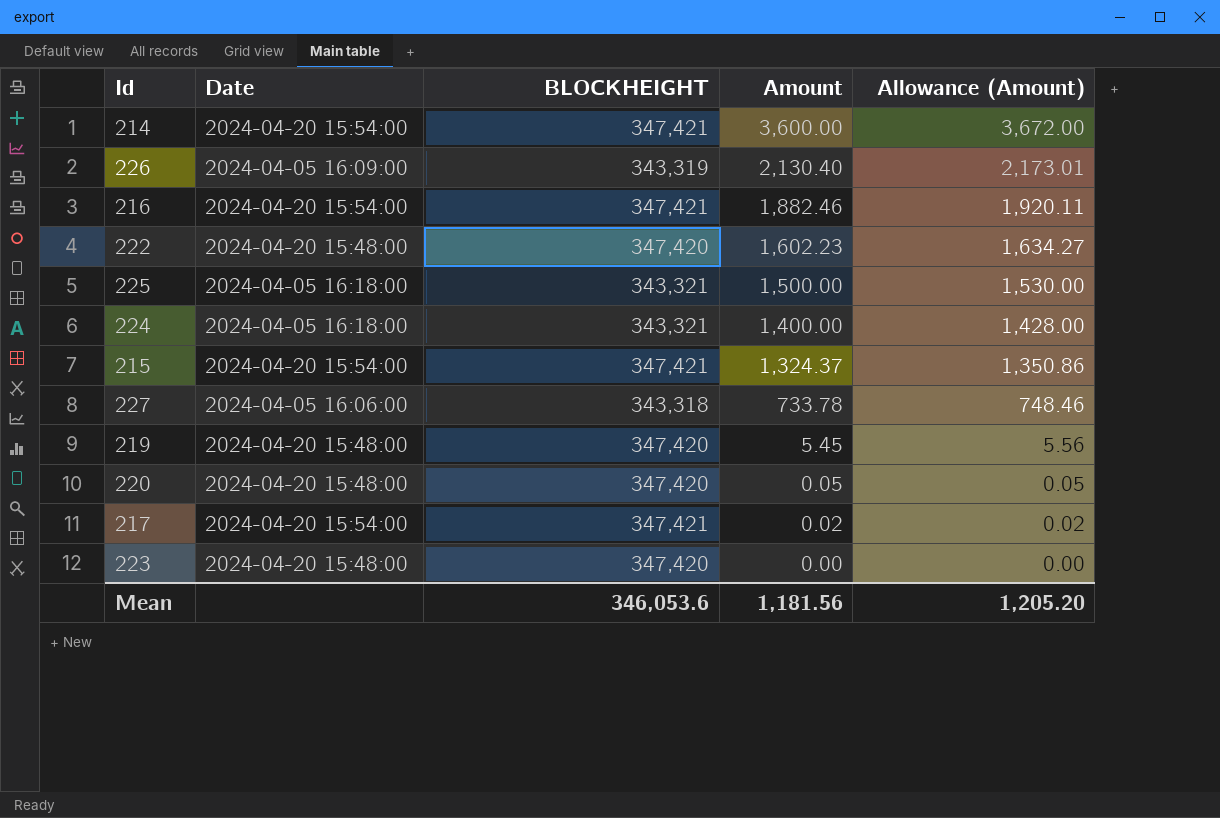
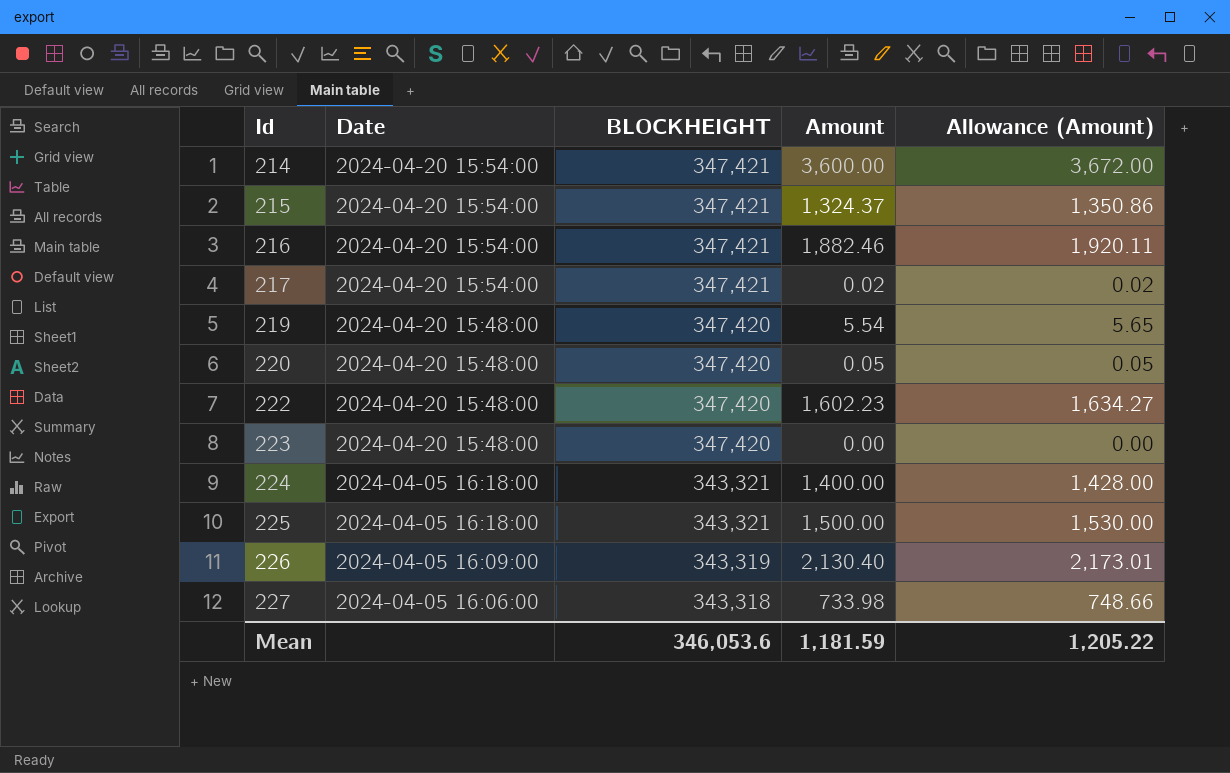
row order: Amount descending -> Id ascending
219 | Amount: 5.45 -> 5.54
219 | Allowance (Amount): 5.56 -> 5.65
227 | Amount: 733.78 -> 733.98
227 | Allowance (Amount): 748.46 -> 748.66
Mean | Amount: 1,181.56 -> 1,181.59
Mean | Allowance (Amount): 1,205.20 -> 1,205.22

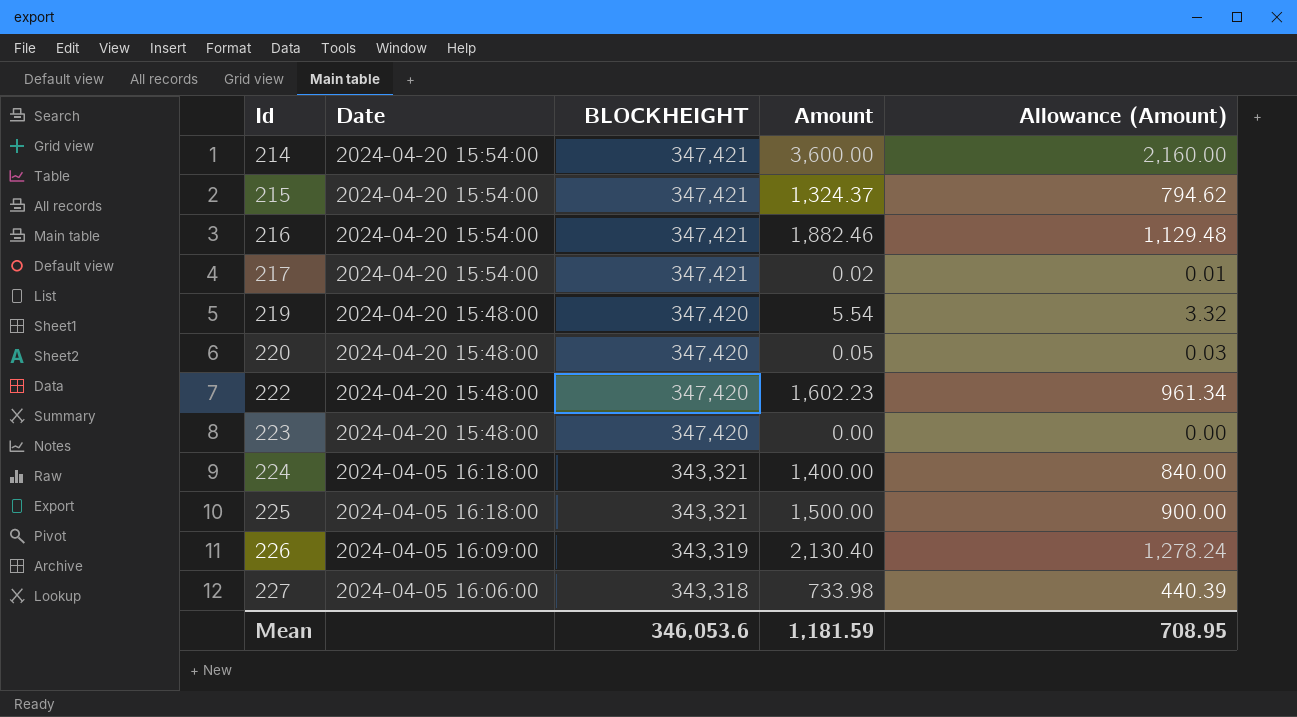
column Allowance (Amount) | formula: [Amount] * 1.02 -> [Amount] * 0.6
Mean | Allowance (Amount): 1,205.22 -> 708.95

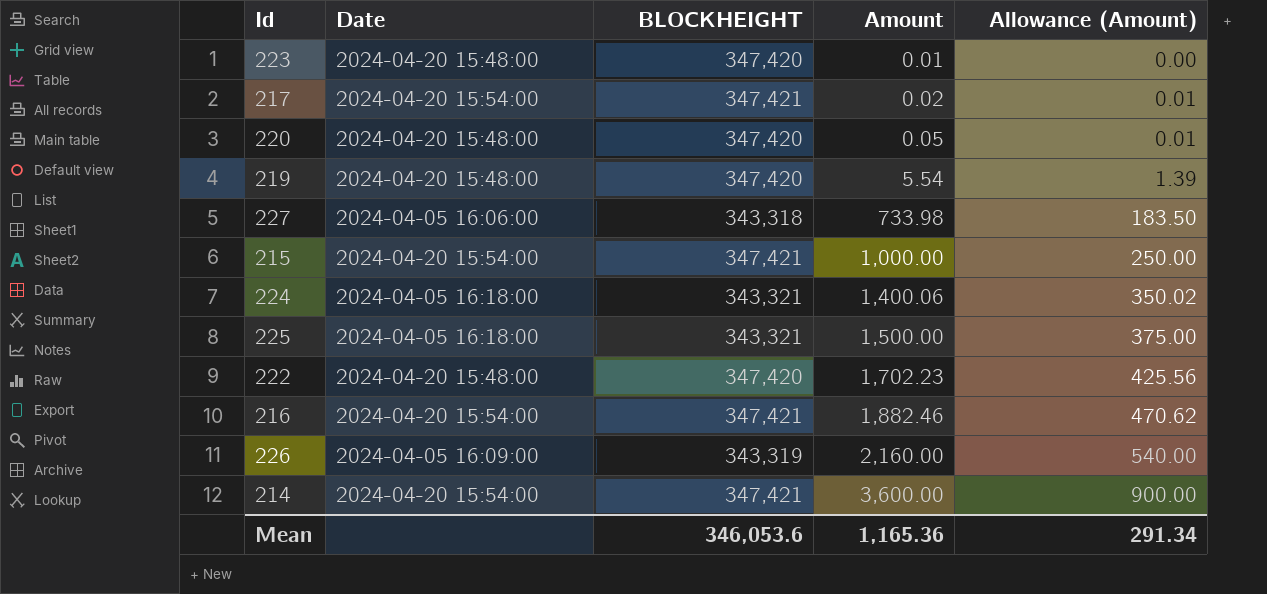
row order: Id ascending -> Amount ascending
column Allowance (Amount) | formula: [Amount] * 0.6 -> [Amount] * 0.25
223 | Amount: 0.00 -> 0.01
215 | Amount: 1,324.37 -> 1,000.00
224 | Amount: 1,400.00 -> 1,400.06
222 | Amount: 1,602.23 -> 1,702.23
226 | Amount: 2,130.40 -> 2,160.00
Mean | Amount: 1,181.59 -> 1,165.36
Mean | Allowance (Amount): 708.95 -> 291.34

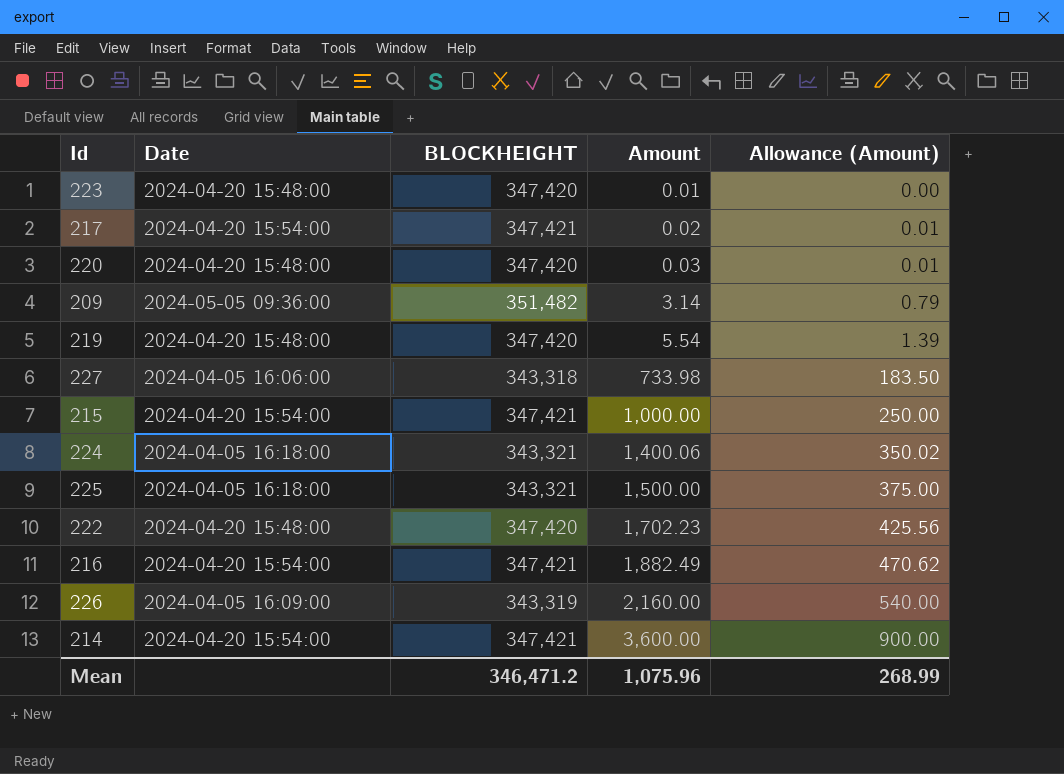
220 | Amount: 0.05 -> 0.03
row 209: none -> 2024-05-05 09:36:00 | 351,482 | 3.14 | 0.79
216 | Amount: 1,882.46 -> 1,882.49
Mean | BLOCKHEIGHT: 346,053.6 -> 346,471.2
Mean | Amount: 1,165.36 -> 1,075.96
Mean | Allowance (Amount): 291.34 -> 268.99

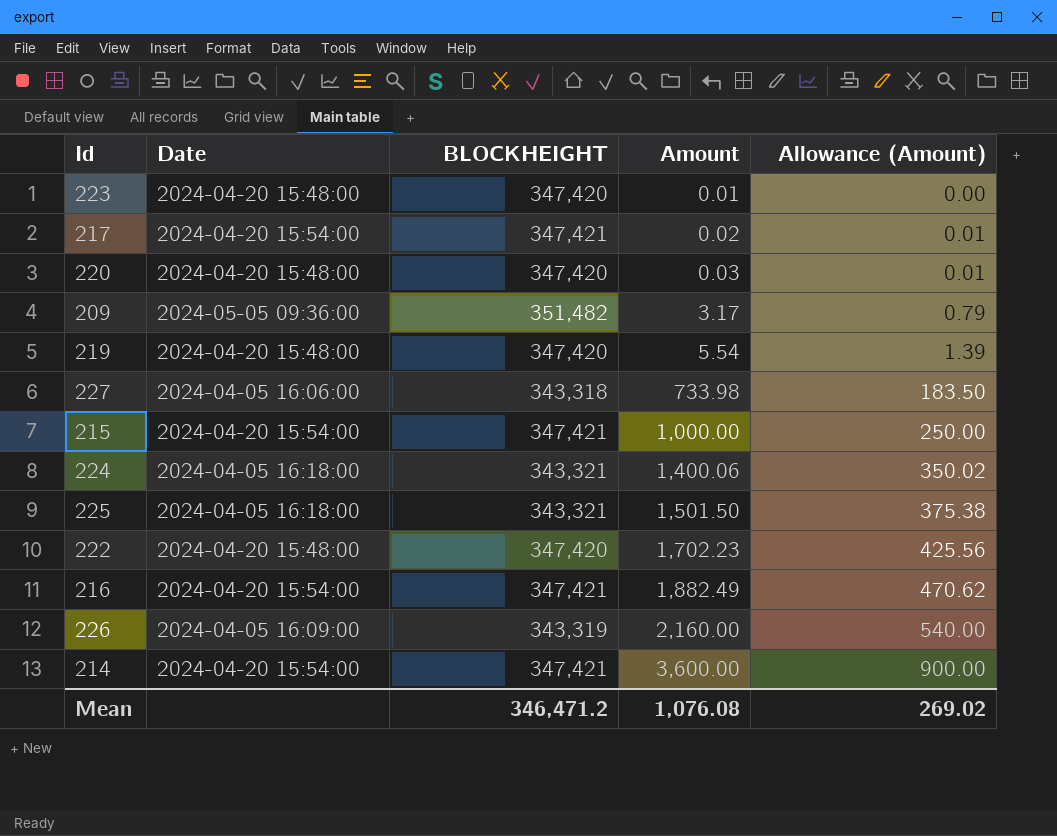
209 | Amount: 3.14 -> 3.17
225 | Amount: 1,500.00 -> 1,501.50
225 | Allowance (Amount): 375.00 -> 375.38
Mean | Amount: 1,075.96 -> 1,076.08
Mean | Allowance (Amount): 268.99 -> 269.02

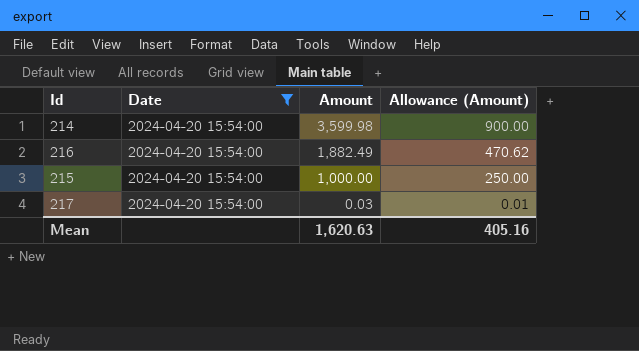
filter: none -> Date = 2024-04-20 15:54:00
row order: Amount ascending -> Amount descending
column BLOCKHEIGHT | position: 3 -> none
214 | Amount: 3,600.00 -> 3,599.98
217 | Amount: 0.02 -> 0.03
Mean | Amount: 1,076.08 -> 1,620.63
Mean | Allowance (Amount): 269.02 -> 405.16

